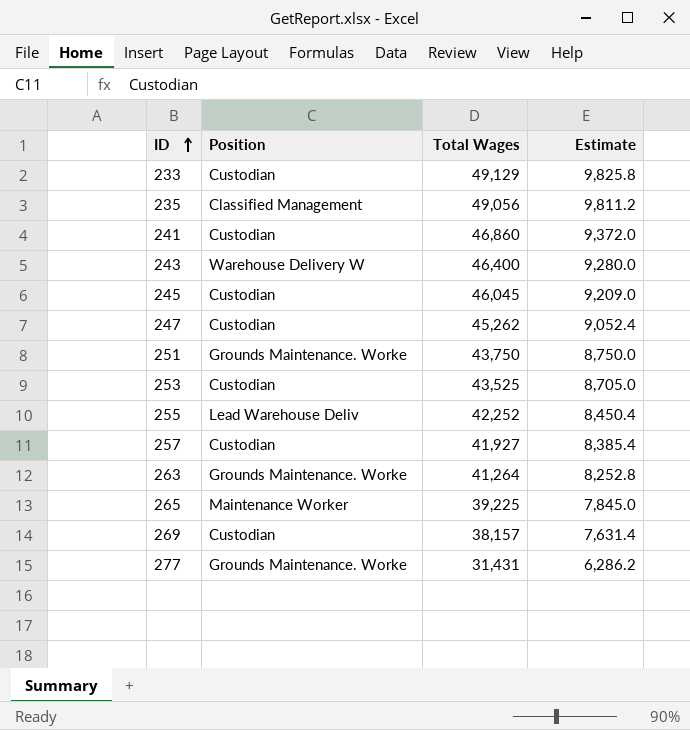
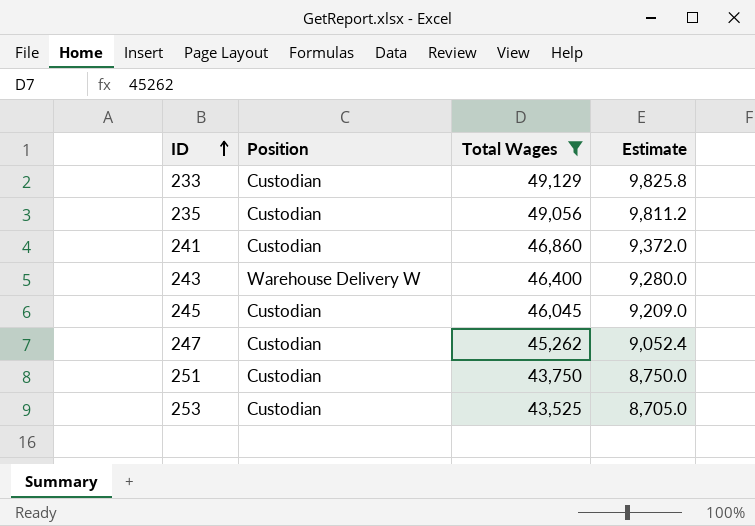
filter: none -> Total Wages >= 43,525
235 | Position: Classified Management -> Custodian
251 | Position: Grounds Maintenance. Worke -> Custodian

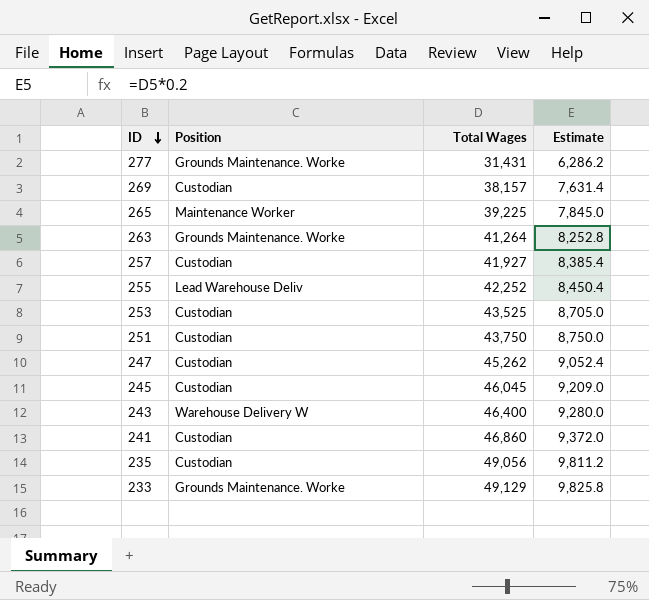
filter: Total Wages >= 43,525 -> none
row order: ID ascending -> ID descending
233 | Position: Custodian -> Grounds Maintenance. Worke

